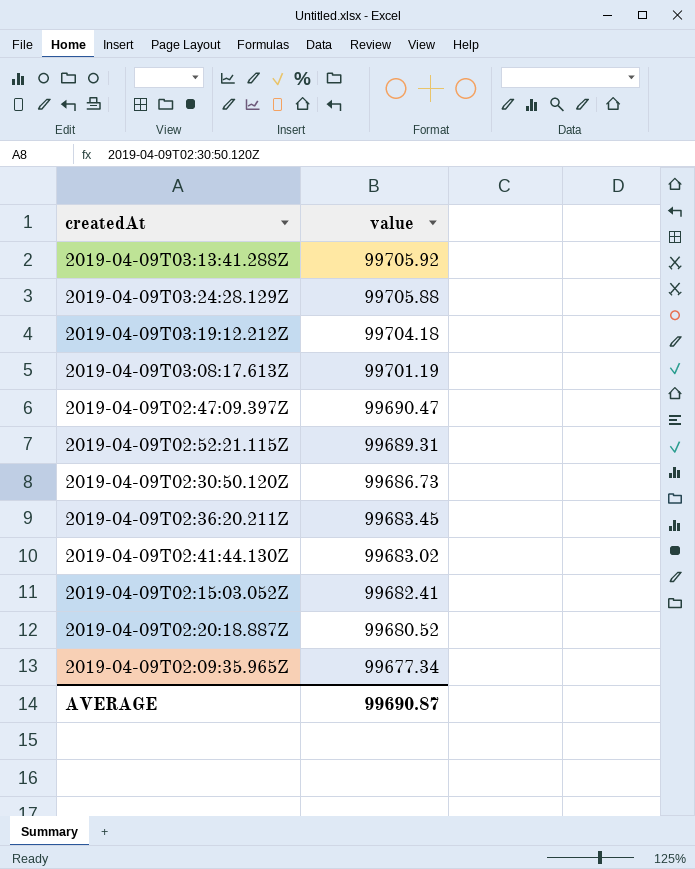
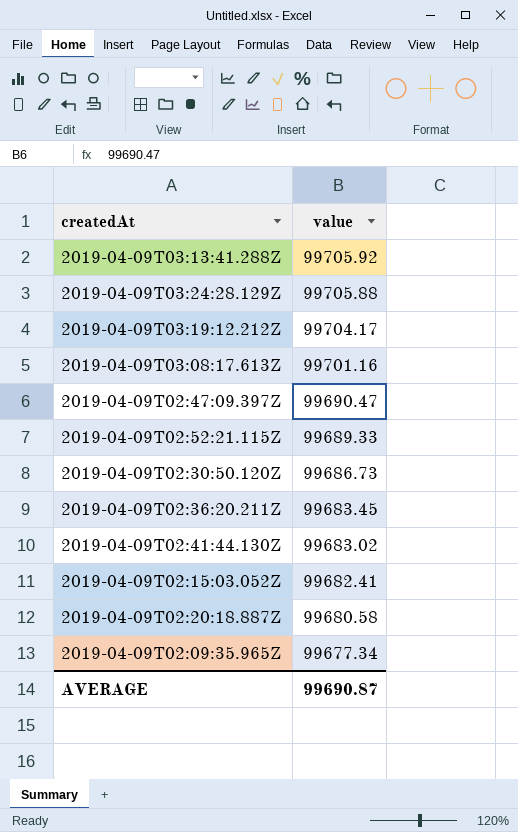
2019-04-09T03:19:12.212Z | value: 99704.18 -> 99704.17
2019-04-09T03:08:17.613Z | value: 99701.19 -> 99701.16
2019-04-09T02:52:21.115Z | value: 99689.31 -> 99689.33
2019-04-09T02:20:18.887Z | value: 99680.52 -> 99680.58

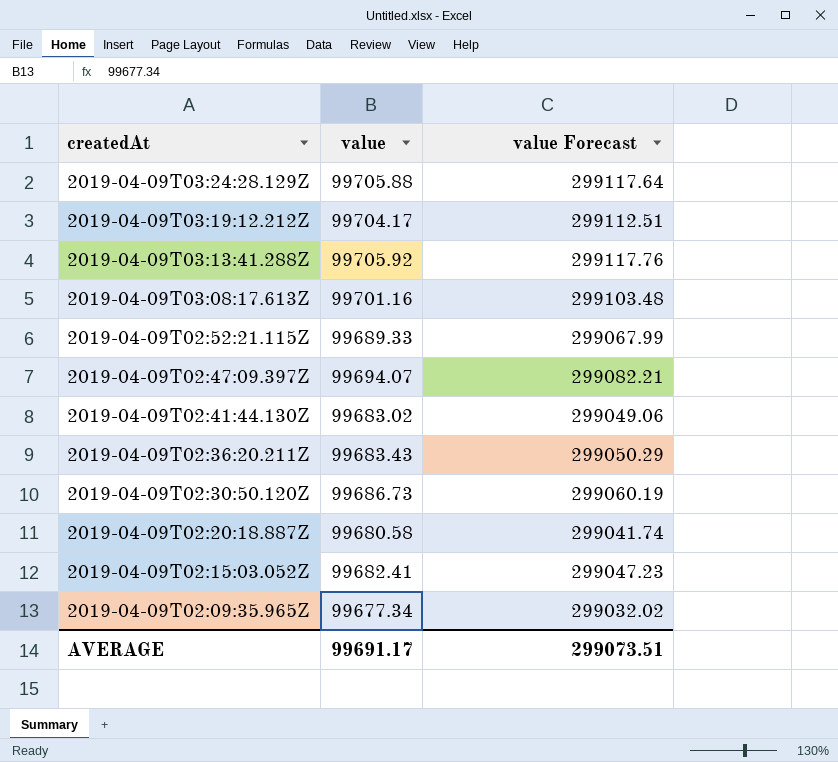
row order: value descending -> createdAt descending
column value Forecast | formula: none -> [value] * 3
2019-04-09T02:47:09.397Z | value: 99690.47 -> 99694.07
2019-04-09T02:36:20.211Z | value: 99683.45 -> 99683.43
AVERAGE | value: 99690.87 -> 99691.17

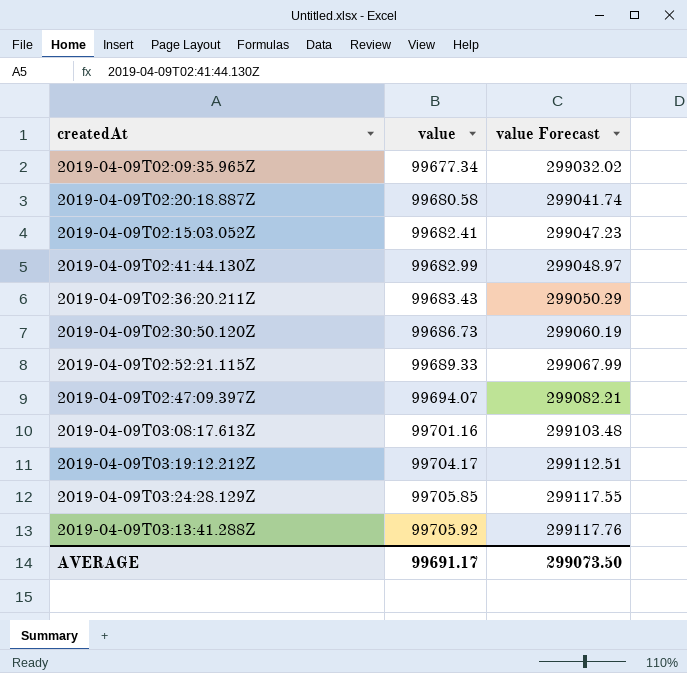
row order: createdAt descending -> value ascending
2019-04-09T02:41:44.130Z | value: 99683.02 -> 99682.99
2019-04-09T02:41:44.130Z | value Forecast: 299049.06 -> 299048.97
2019-04-09T03:24:28.129Z | value: 99705.88 -> 99705.85
2019-04-09T03:24:28.129Z | value Forecast: 299117.64 -> 299117.55
AVERAGE | value Forecast: 299073.51 -> 299073.50

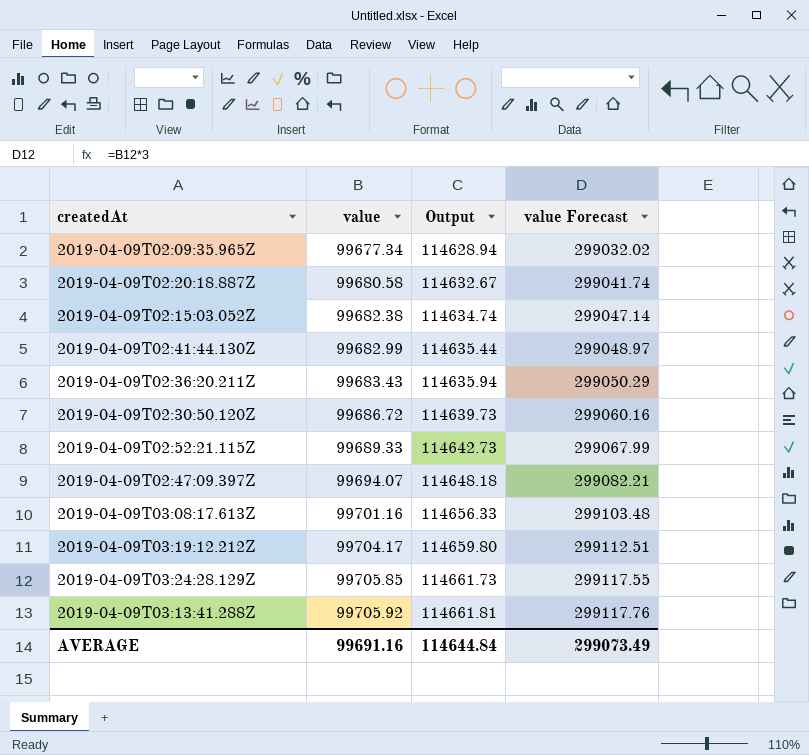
column Output | formula: none -> [value] * 1.15
2019-04-09T02:15:03.052Z | value: 99682.41 -> 99682.38
2019-04-09T02:15:03.052Z | value Forecast: 299047.23 -> 299047.14
2019-04-09T02:30:50.120Z | value: 99686.73 -> 99686.72
2019-04-09T02:30:50.120Z | value Forecast: 299060.19 -> 299060.16
AVERAGE | value: 99691.17 -> 99691.16
AVERAGE | value Forecast: 299073.50 -> 299073.49

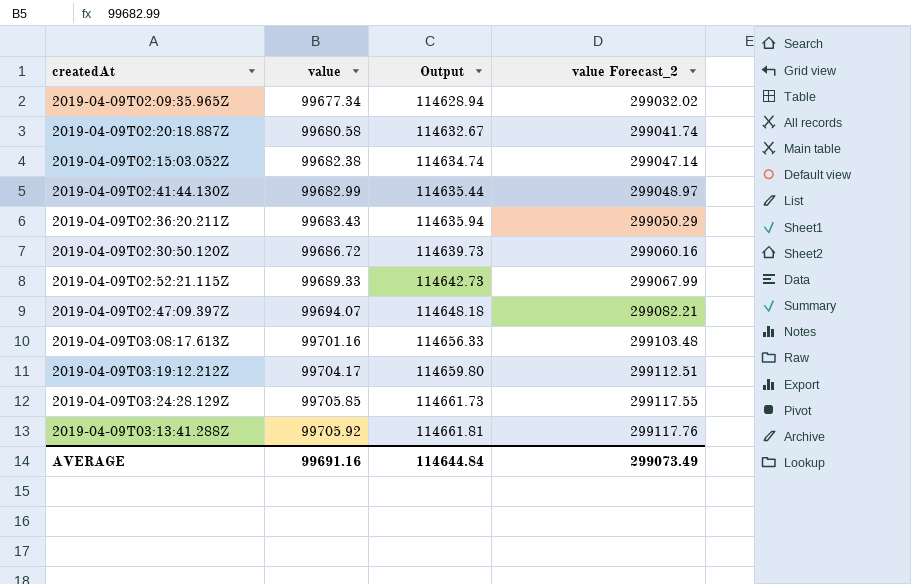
column name: value Forecast -> value Forecast_2

